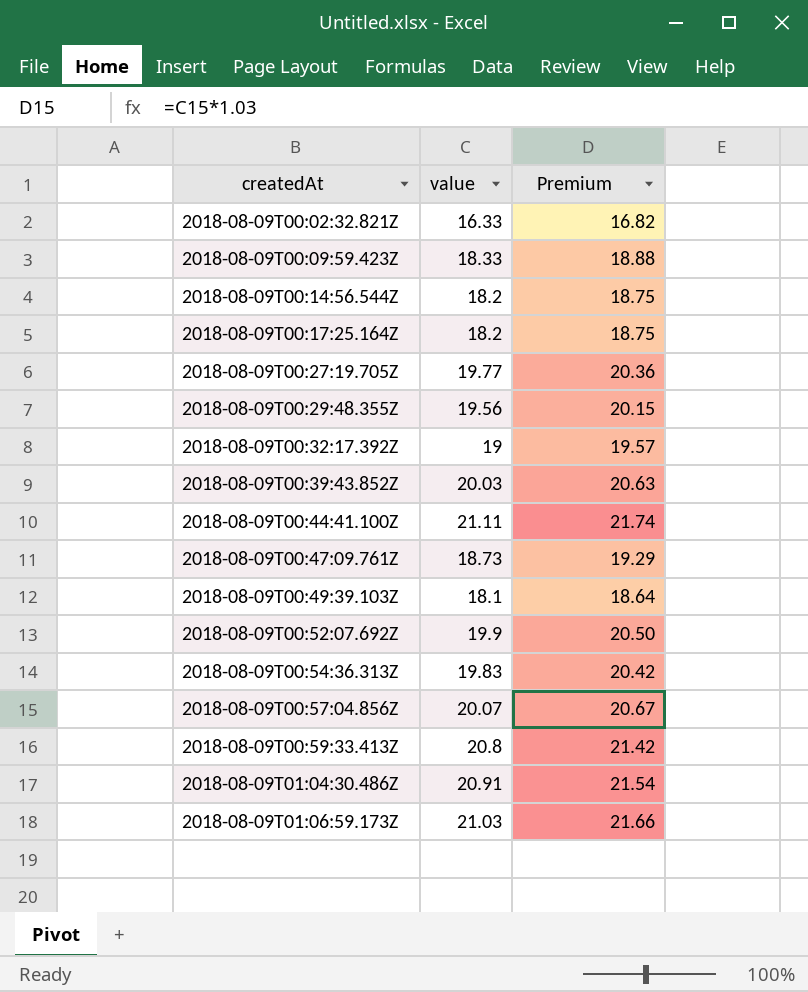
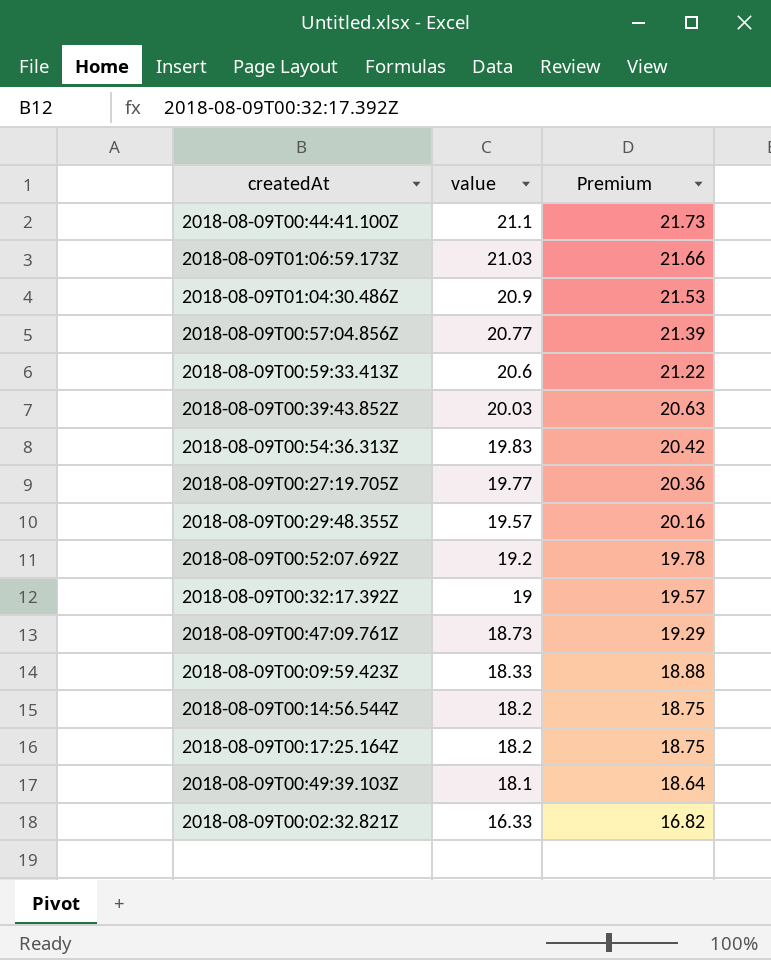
row order: createdAt ascending -> value descending
2018-08-09T00:44:41.100Z | value: 21.11 -> 21.1
2018-08-09T00:44:41.100Z | Premium: 21.74 -> 21.73
2018-08-09T01:04:30.486Z | value: 20.91 -> 20.9
2018-08-09T01:04:30.486Z | Premium: 21.54 -> 21.53
2018-08-09T00:57:04.856Z | value: 20.07 -> 20.77
2018-08-09T00:57:04.856Z | Premium: 20.67 -> 21.39
2018-08-09T00:59:33.413Z | value: 20.8 -> 20.6
2018-08-09T00:59:33.413Z | Premium: 21.42 -> 21.22
2018-08-09T00:29:48.355Z | value: 19.56 -> 19.57
2018-08-09T00:29:48.355Z | Premium: 20.15 -> 20.16
2018-08-09T00:52:07.692Z | value: 19.9 -> 19.2
2018-08-09T00:52:07.692Z | Premium: 20.50 -> 19.78

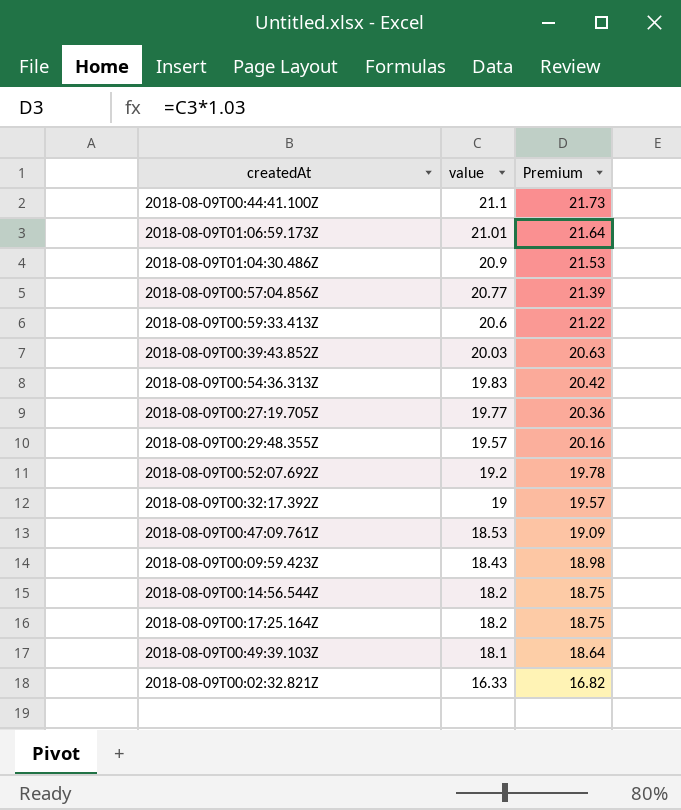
2018-08-09T01:06:59.173Z | value: 21.03 -> 21.01
2018-08-09T01:06:59.173Z | Premium: 21.66 -> 21.64
2018-08-09T00:47:09.761Z | value: 18.73 -> 18.53
2018-08-09T00:47:09.761Z | Premium: 19.29 -> 19.09
2018-08-09T00:09:59.423Z | value: 18.33 -> 18.43
2018-08-09T00:09:59.423Z | Premium: 18.88 -> 18.98

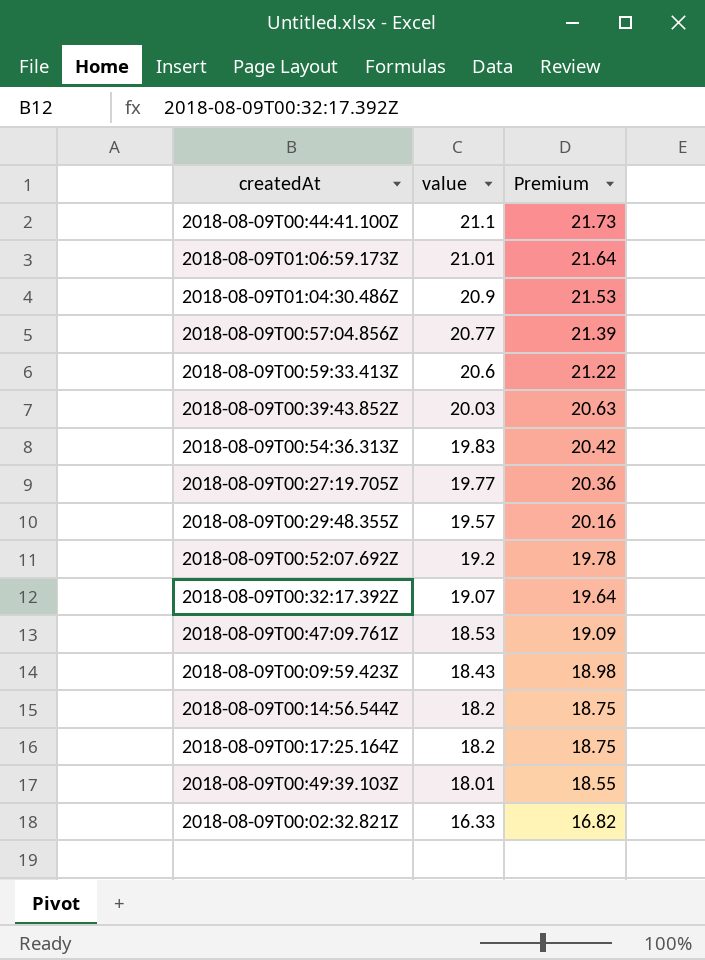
2018-08-09T00:32:17.392Z | value: 19 -> 19.07
2018-08-09T00:32:17.392Z | Premium: 19.57 -> 19.64
2018-08-09T00:49:39.103Z | value: 18.1 -> 18.01
2018-08-09T00:49:39.103Z | Premium: 18.64 -> 18.55

